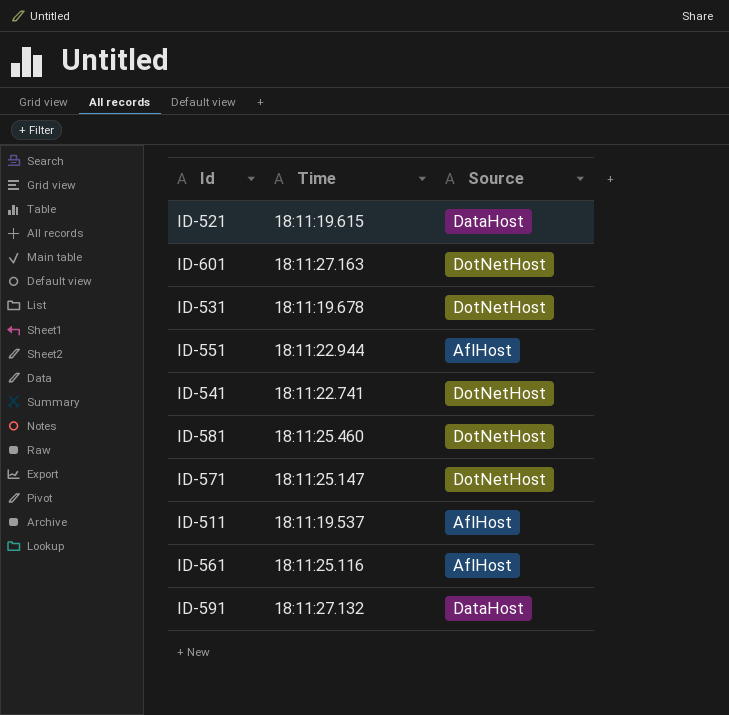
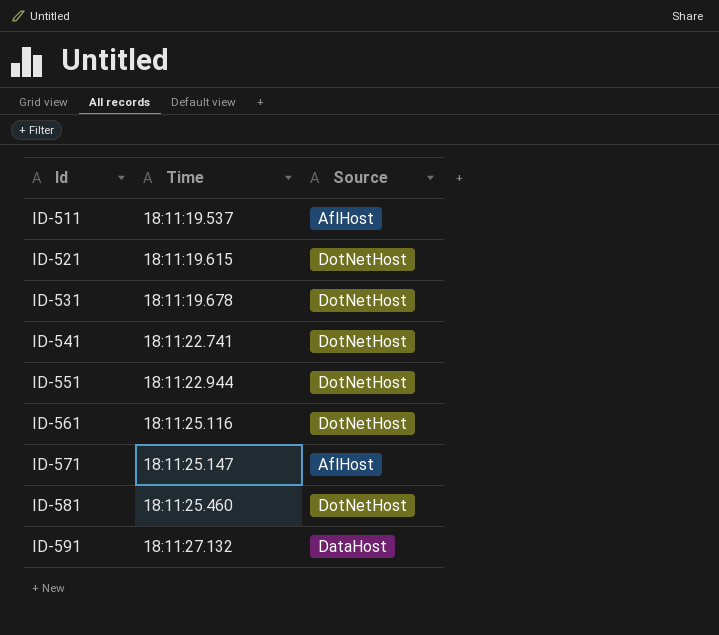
row order: none -> Id ascending
row ID-601: 18:11:27.163 | DotNetHost -> none
ID-521 | Source: DataHost -> DotNetHost
ID-551 | Source: AflHost -> DotNetHost
ID-561 | Source: AflHost -> DotNetHost
ID-571 | Source: DotNetHost -> AflHost

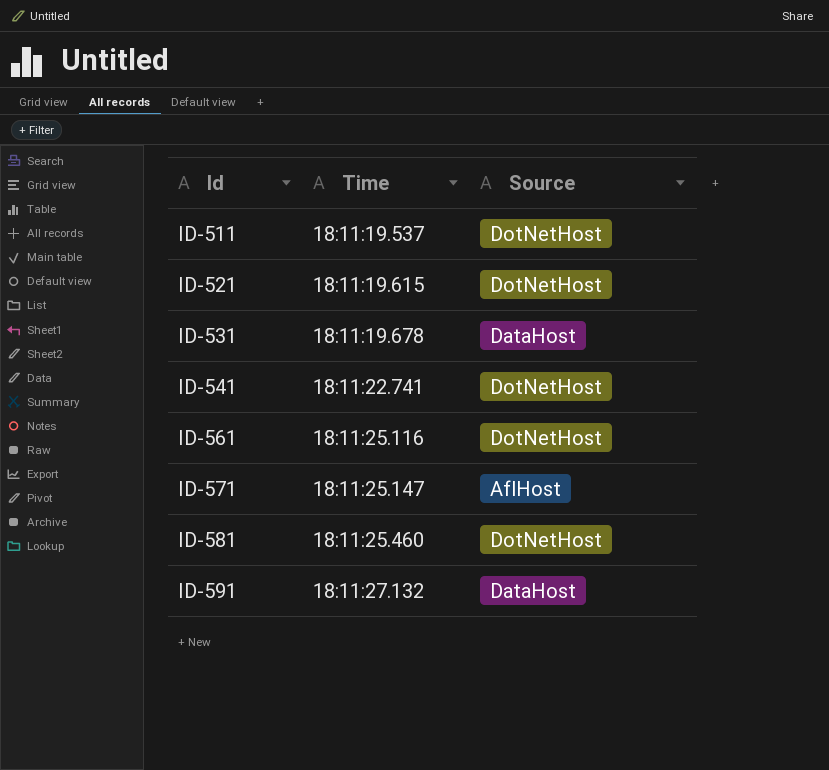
row ID-551: 18:11:22.944 | DotNetHost -> none
ID-511 | Source: AflHost -> DotNetHost
ID-531 | Source: DotNetHost -> DataHost

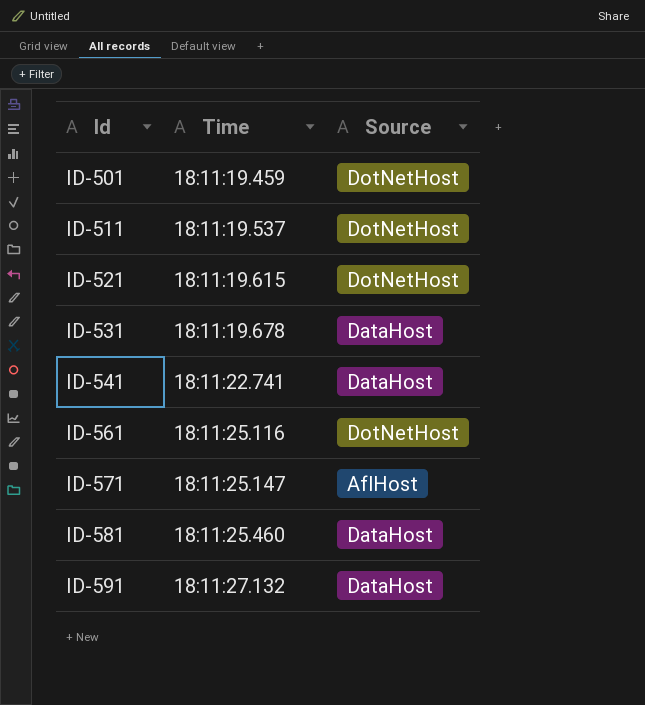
row ID-501: none -> 18:11:19.459 | DotNetHost
ID-541 | Source: DotNetHost -> DataHost
ID-581 | Source: DotNetHost -> DataHost

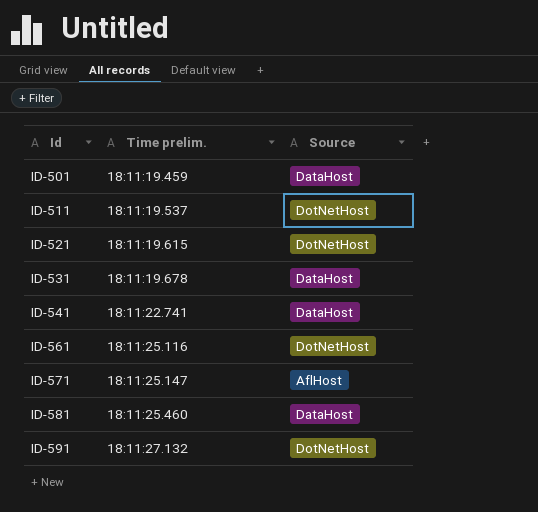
column name: Time -> Time prelim.
ID-501 | Source: DotNetHost -> DataHost
ID-591 | Source: DataHost -> DotNetHost

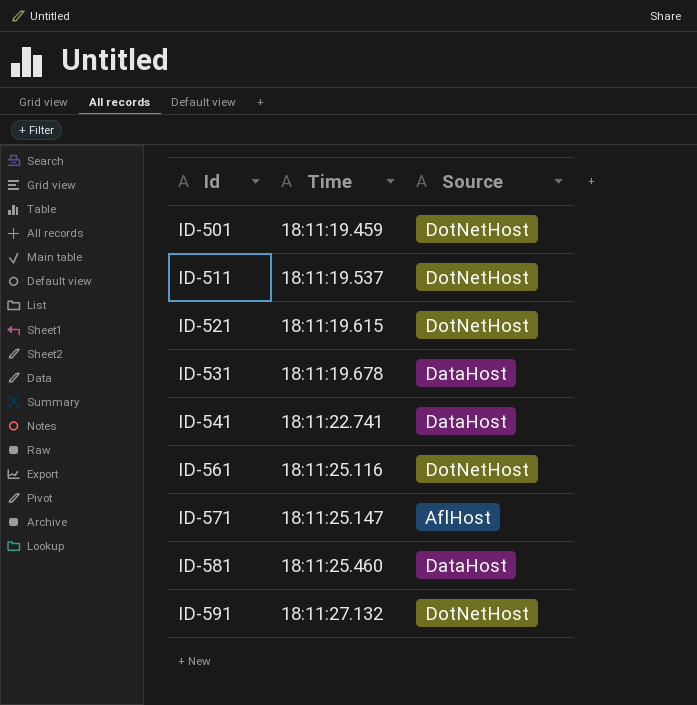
column name: Time prelim. -> Time
ID-501 | Source: DataHost -> DotNetHost

